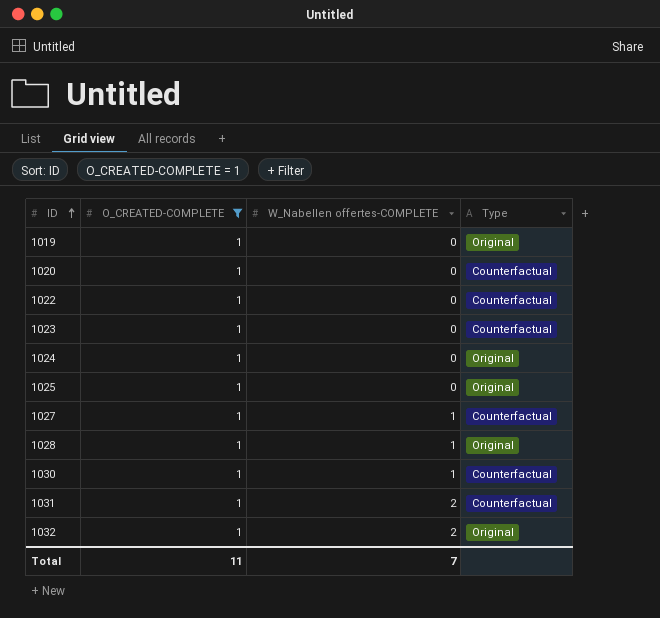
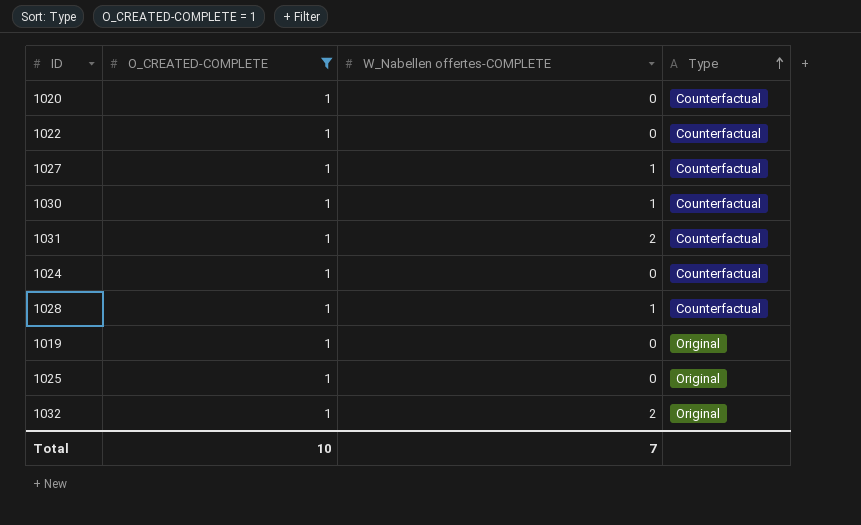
row order: ID ascending -> Type ascending
row 1023: 1 | 0 | Counterfactual -> none
1024 | Type: Original -> Counterfactual
1028 | Type: Original -> Counterfactual
Total | O_CREATED-COMPLETE: 11 -> 10

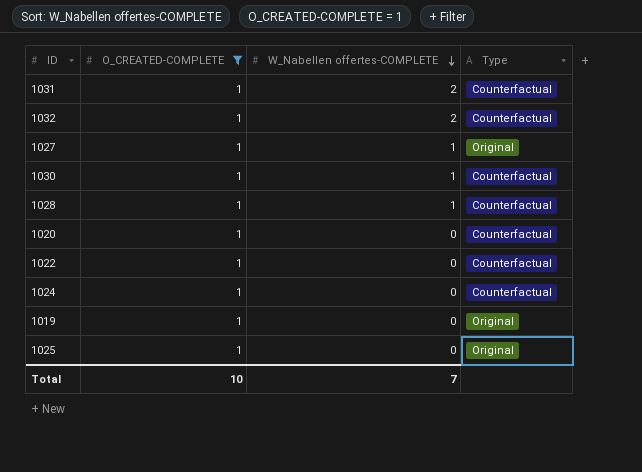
row order: Type ascending -> W_Nabellen offertes-COMPLETE descending
1032 | Type: Original -> Counterfactual
1027 | Type: Counterfactual -> Original

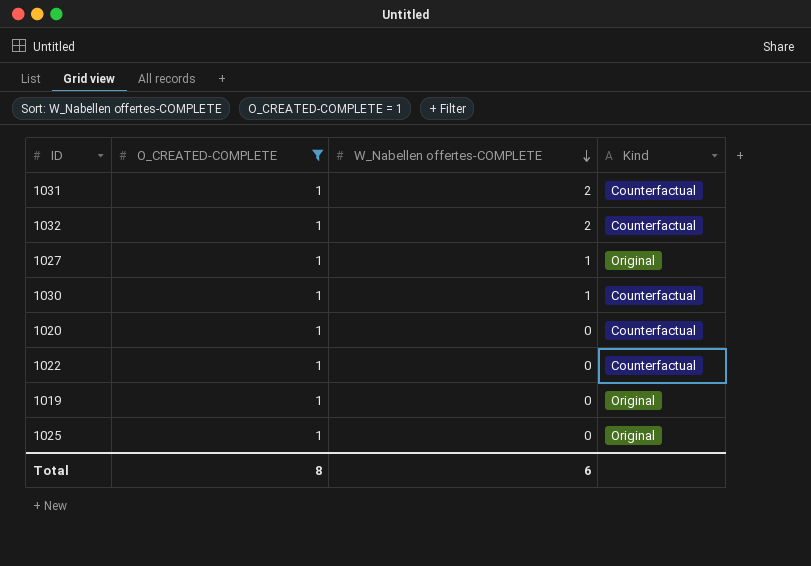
column name: Type -> Kind
row 1028: 1 | 1 | Counterfactual -> none
row 1024: 1 | 0 | Counterfactual -> none
Total | O_CREATED-COMPLETE: 10 -> 8
Total | W_Nabellen offertes-COMPLETE: 7 -> 6

